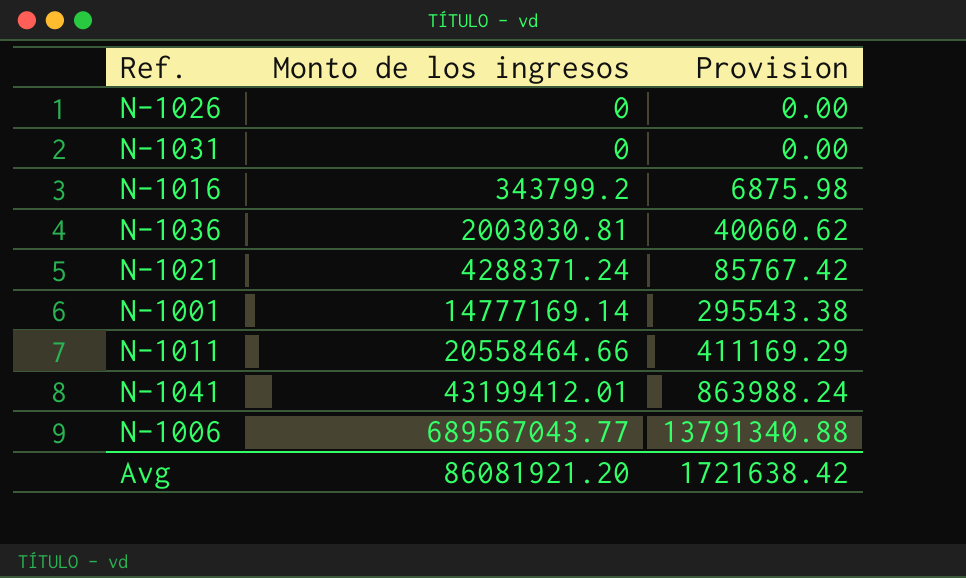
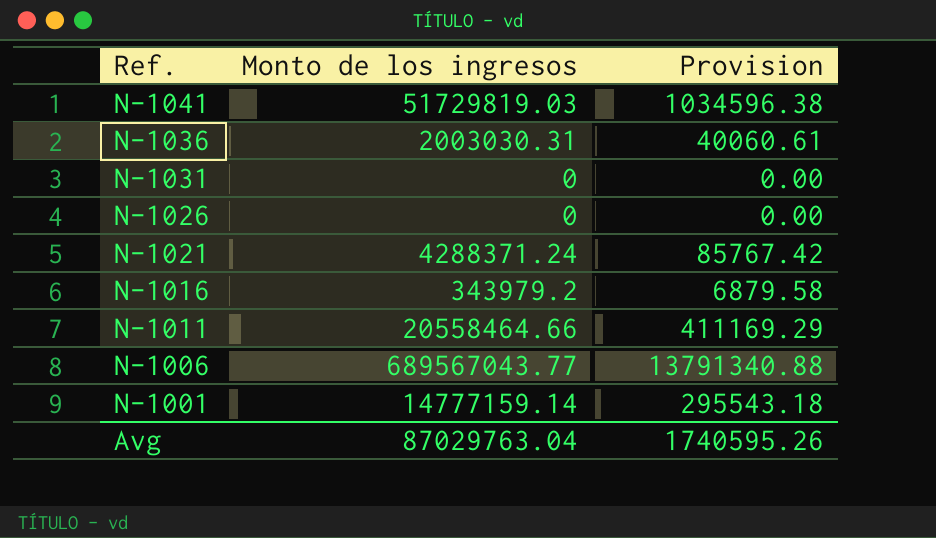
row order: Monto de los ingresos ascending -> Ref. descending
N-1041 | Monto de los ingresos: 43199412.01 -> 51729819.03
N-1041 | Provision: 863988.24 -> 1034596.38
N-1036 | Monto de los ingresos: 2003030.81 -> 2003030.31
N-1036 | Provision: 40060.62 -> 40060.61
N-1016 | Monto de los ingresos: 343799.2 -> 343979.2
N-1016 | Provision: 6875.98 -> 6879.58
N-1001 | Monto de los ingresos: 14777169.14 -> 14777159.14
N-1001 | Provision: 295543.38 -> 295543.18
Avg | Monto de los ingresos: 86081921.20 -> 87029763.04
Avg | Provision: 1721638.42 -> 1740595.26

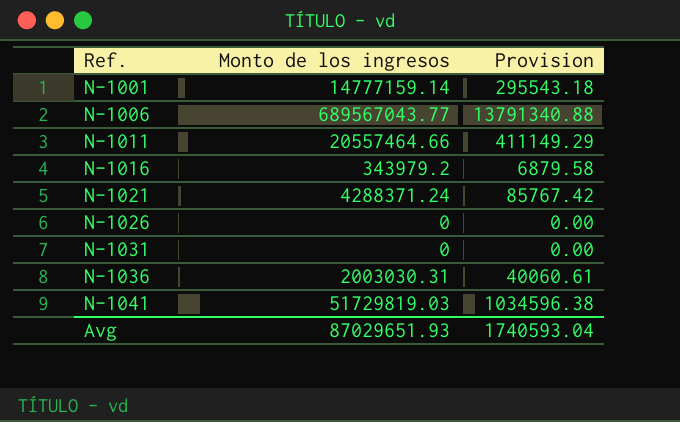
row order: Ref. descending -> Ref. ascending
N-1011 | Monto de los ingresos: 20558464.66 -> 20557464.66
N-1011 | Provision: 411169.29 -> 411149.29
Avg | Monto de los ingresos: 87029763.04 -> 87029651.93
Avg | Provision: 1740595.26 -> 1740593.04

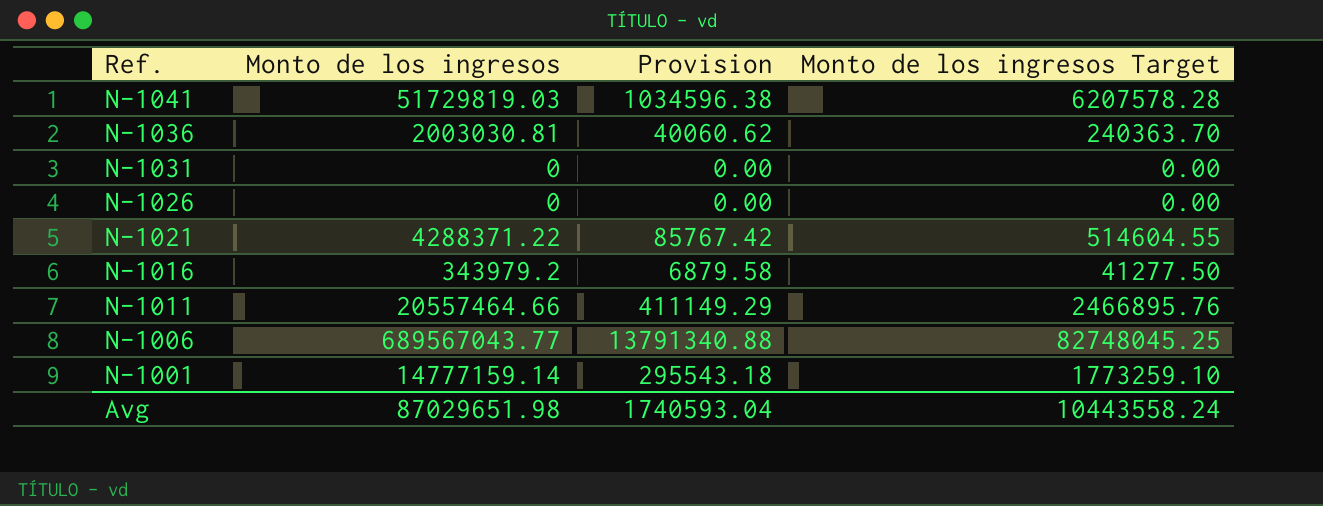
row order: Ref. ascending -> Ref. descending
column Monto de los ingresos Target | formula: none -> [Monto de los ingresos] * 0.12
N-1036 | Monto de los ingresos: 2003030.31 -> 2003030.81
N-1036 | Provision: 40060.61 -> 40060.62
N-1021 | Monto de los ingresos: 4288371.24 -> 4288371.22
Avg | Monto de los ingresos: 87029651.93 -> 87029651.98

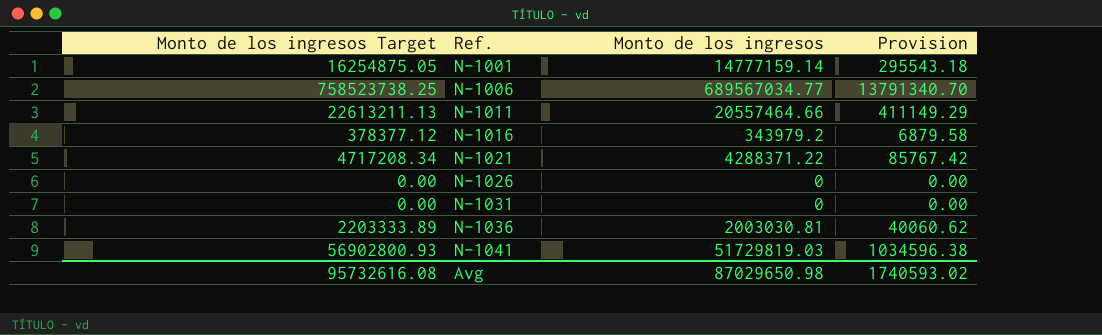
row order: Ref. descending -> Ref. ascending
column Monto de los ingresos Target | formula: [Monto de los ingresos] * 0.12 -> [Monto de los ingresos] * 1.1
column Monto de los ingresos Target | position: 4 -> 1
N-1006 | Monto de los ingresos: 689567043.77 -> 689567034.77
N-1006 | Provision: 13791340.88 -> 13791340.70
Avg | Monto de los ingresos Target: 10443558.24 -> 95732616.08
Avg | Monto de los ingresos: 87029651.98 -> 87029650.98
Avg | Provision: 1740593.04 -> 1740593.02

